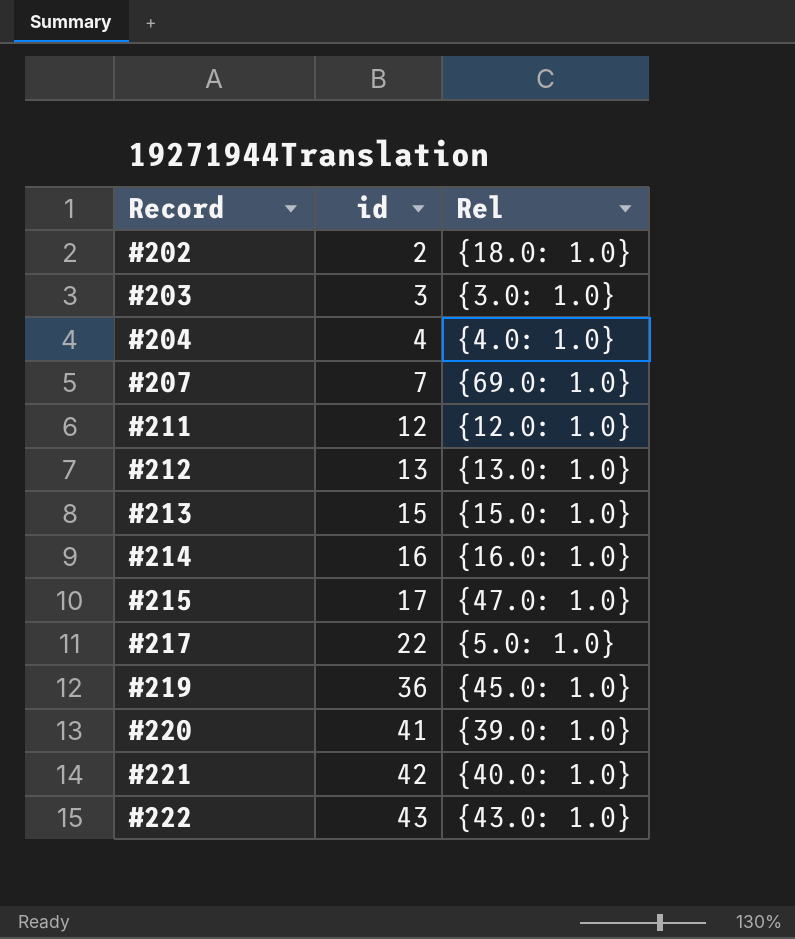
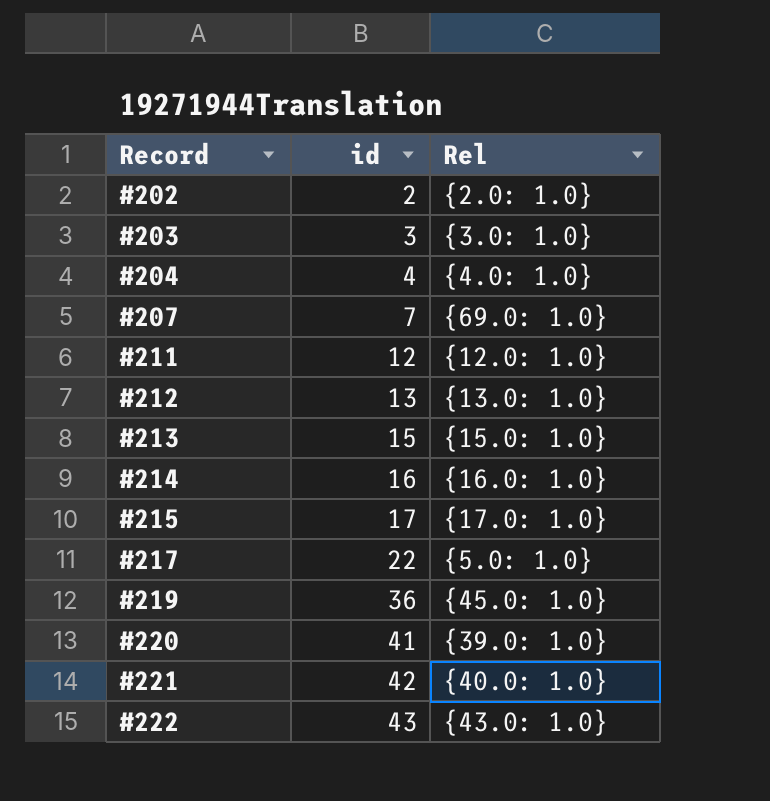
#202 | Rel: {18.0: 1.0} -> {2.0: 1.0}
#215 | Rel: {47.0: 1.0} -> {17.0: 1.0}

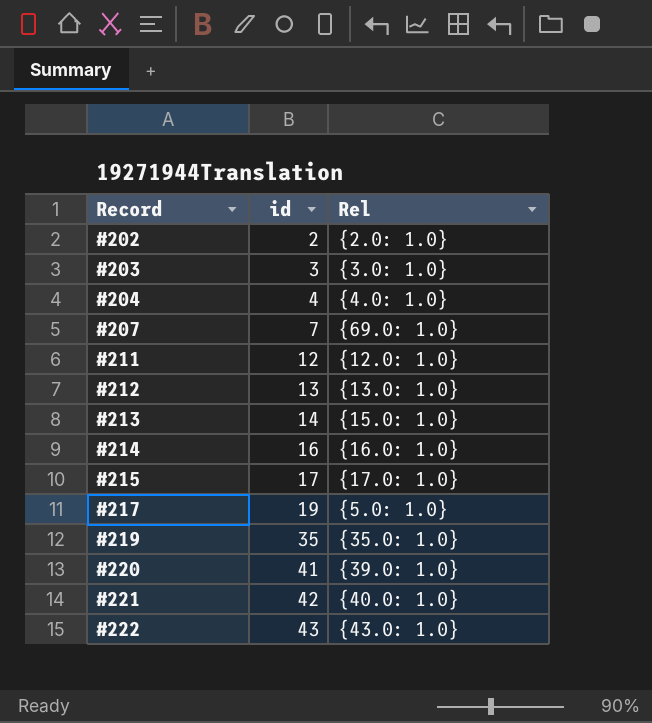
#213 | id: 15 -> 14
#217 | id: 22 -> 19
#219 | id: 36 -> 35
#219 | Rel: {45.0: 1.0} -> {35.0: 1.0}

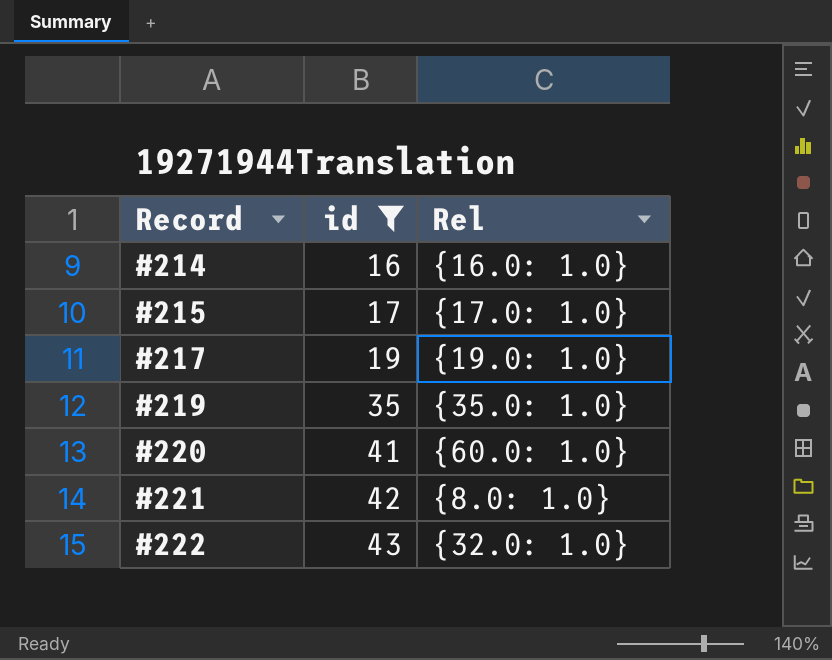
filter: none -> id >= 16
#217 | Rel: {5.0: 1.0} -> {19.0: 1.0}
#220 | Rel: {39.0: 1.0} -> {60.0: 1.0}
#221 | Rel: {40.0: 1.0} -> {8.0: 1.0}
#222 | Rel: {43.0: 1.0} -> {32.0: 1.0}

